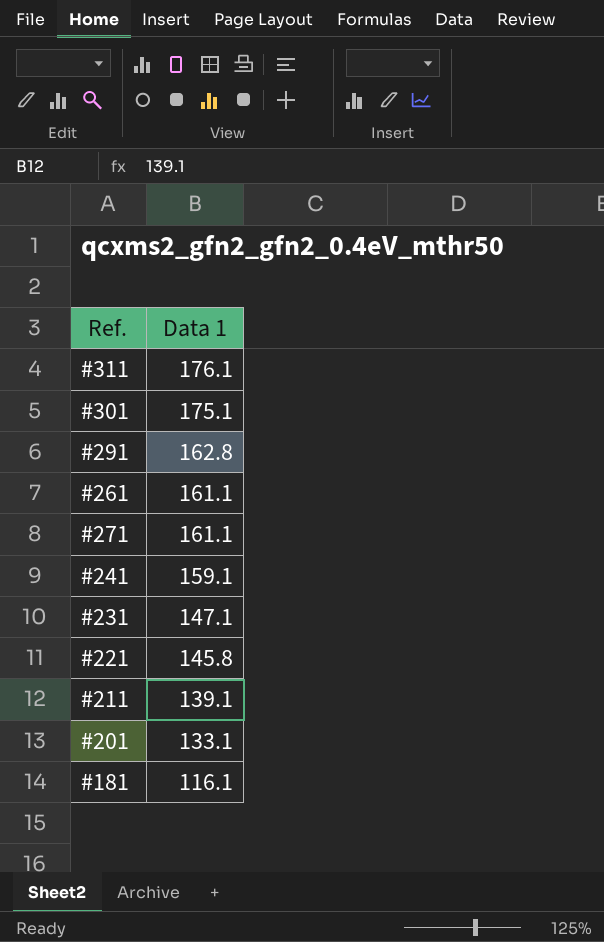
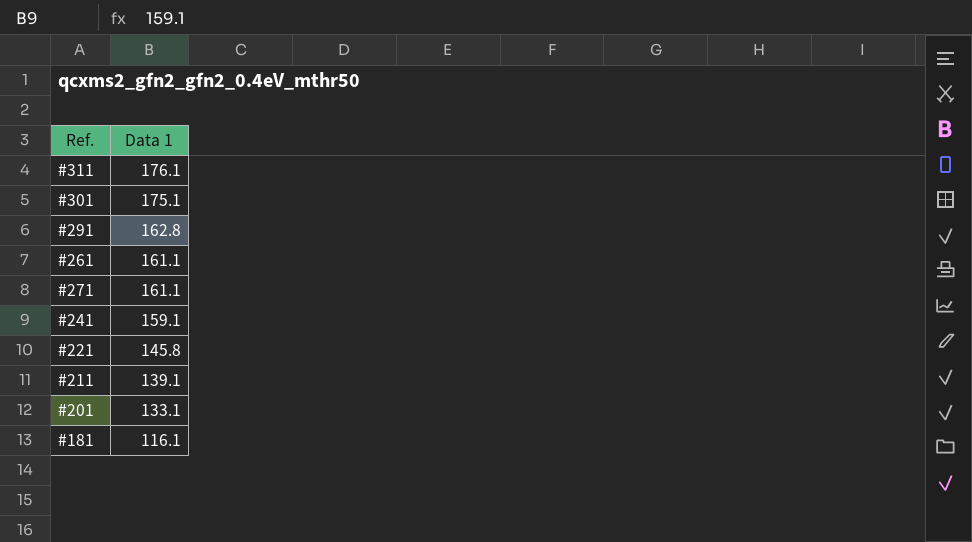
row #231: 147.1 -> none

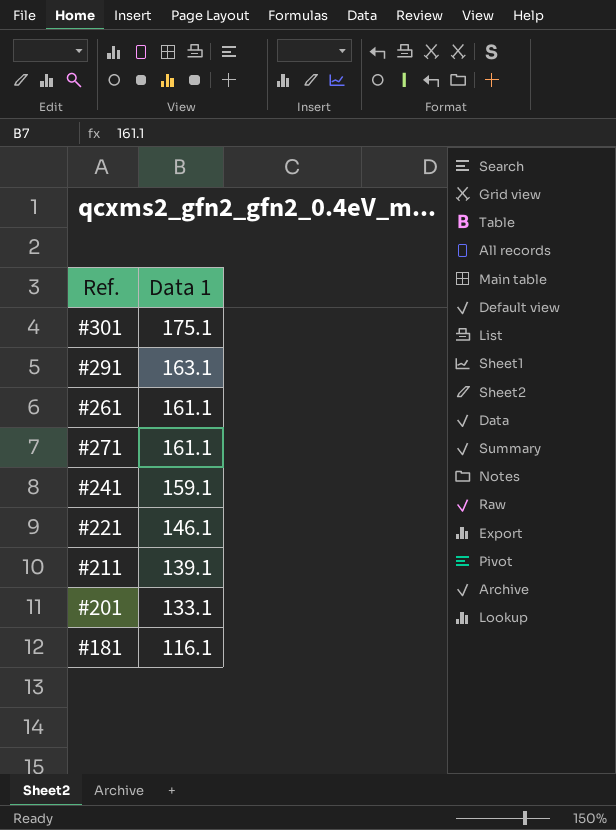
row #311: 176.1 -> none
#291 | Data 1: 162.8 -> 163.1
#221 | Data 1: 145.8 -> 146.1

